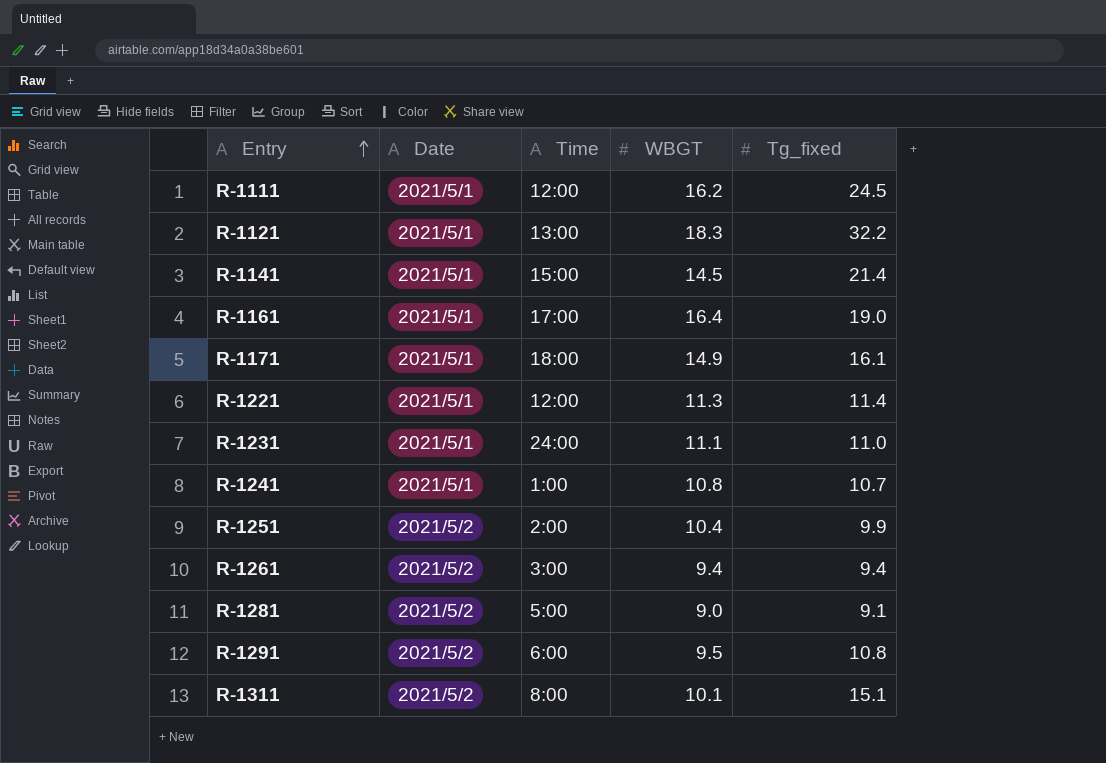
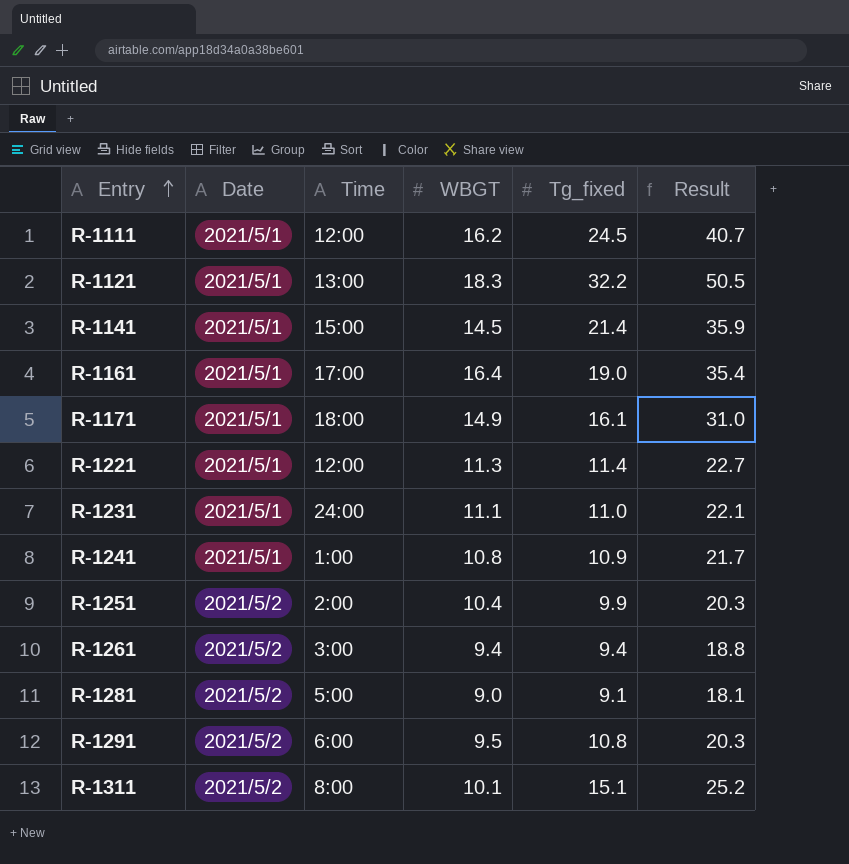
column Result | formula: none -> [WBGT] + [Tg_fixed]
R-1241 | Tg_fixed: 10.7 -> 10.9

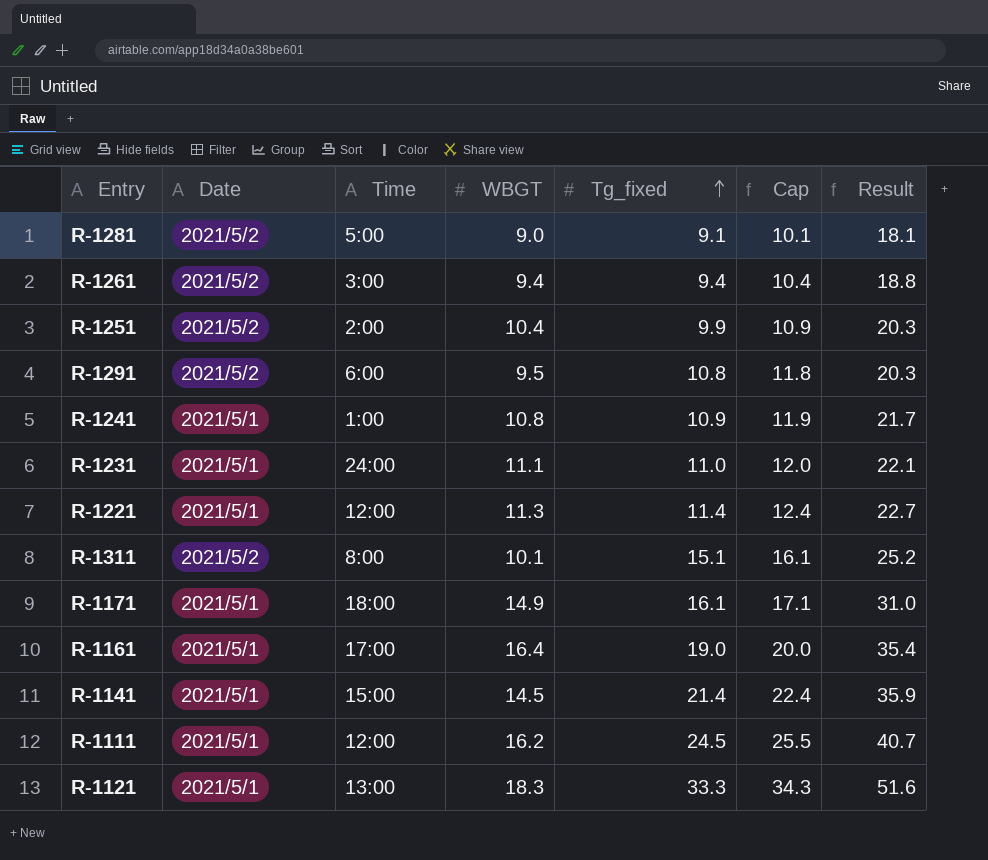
row order: Entry ascending -> Tg_fixed ascending
column Cap | formula: none -> [Tg_fixed] + 1
R-1121 | Tg_fixed: 32.2 -> 33.3
R-1121 | Result: 50.5 -> 51.6

